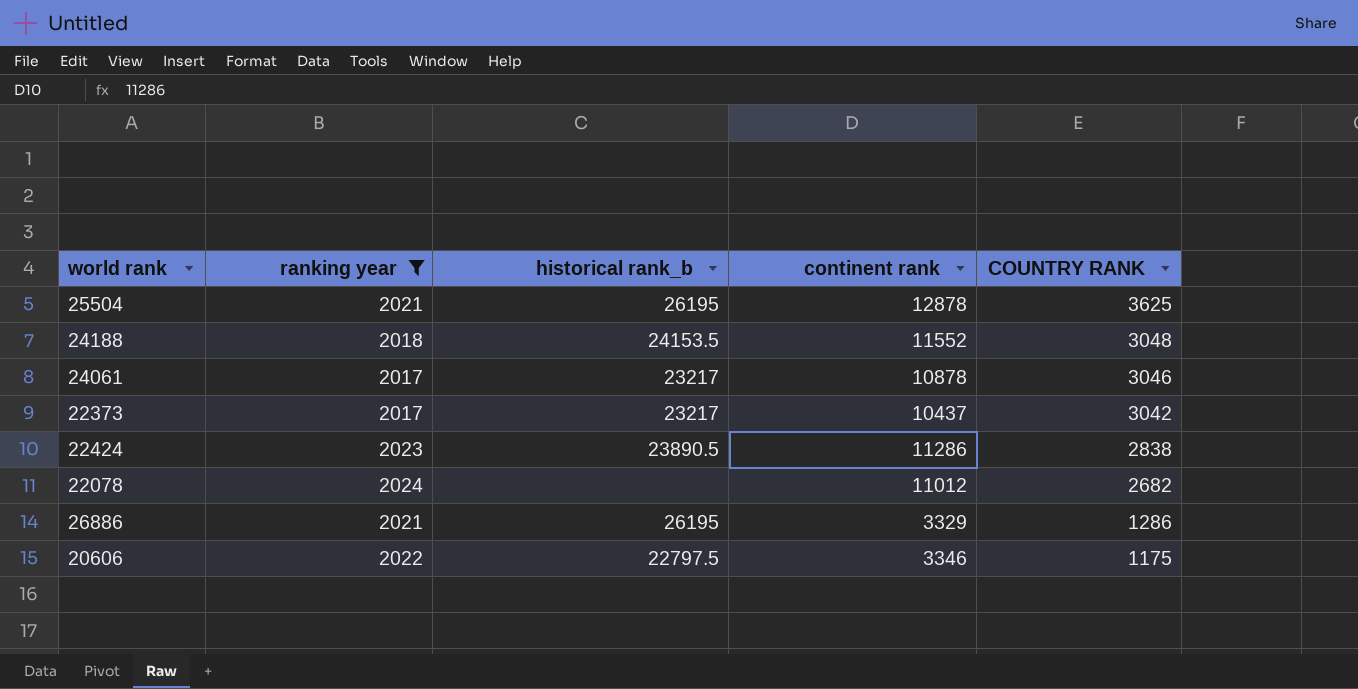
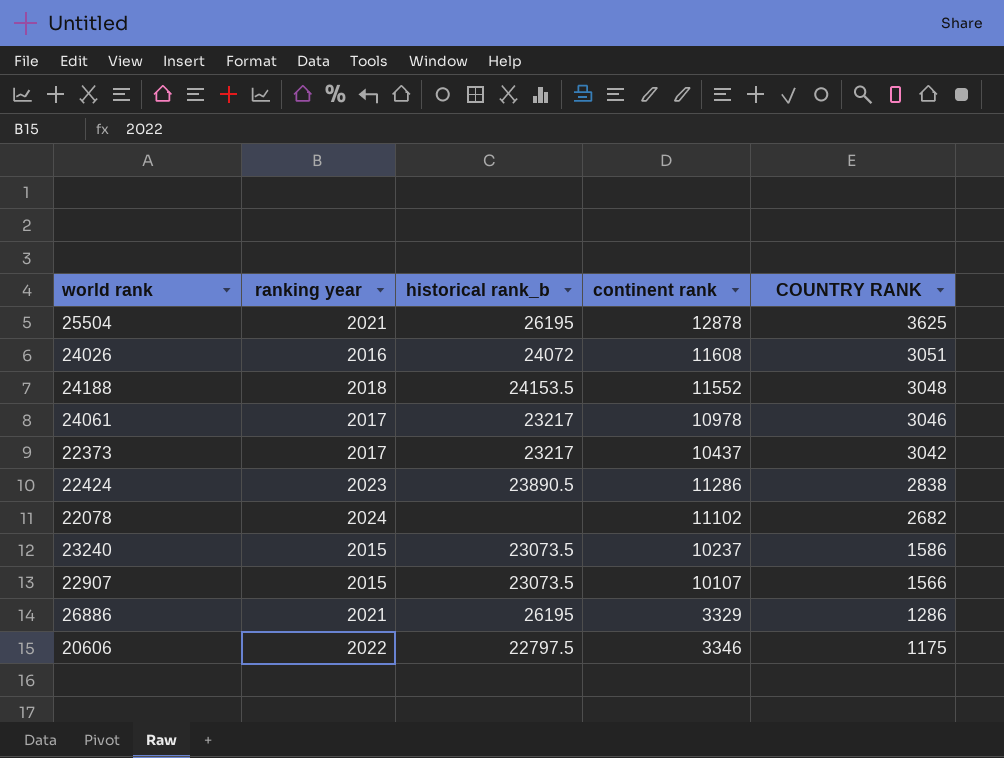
filter: ranking year >= 2017 -> none
24061 | continent rank: 10878 -> 10978
22078 | continent rank: 11012 -> 11102

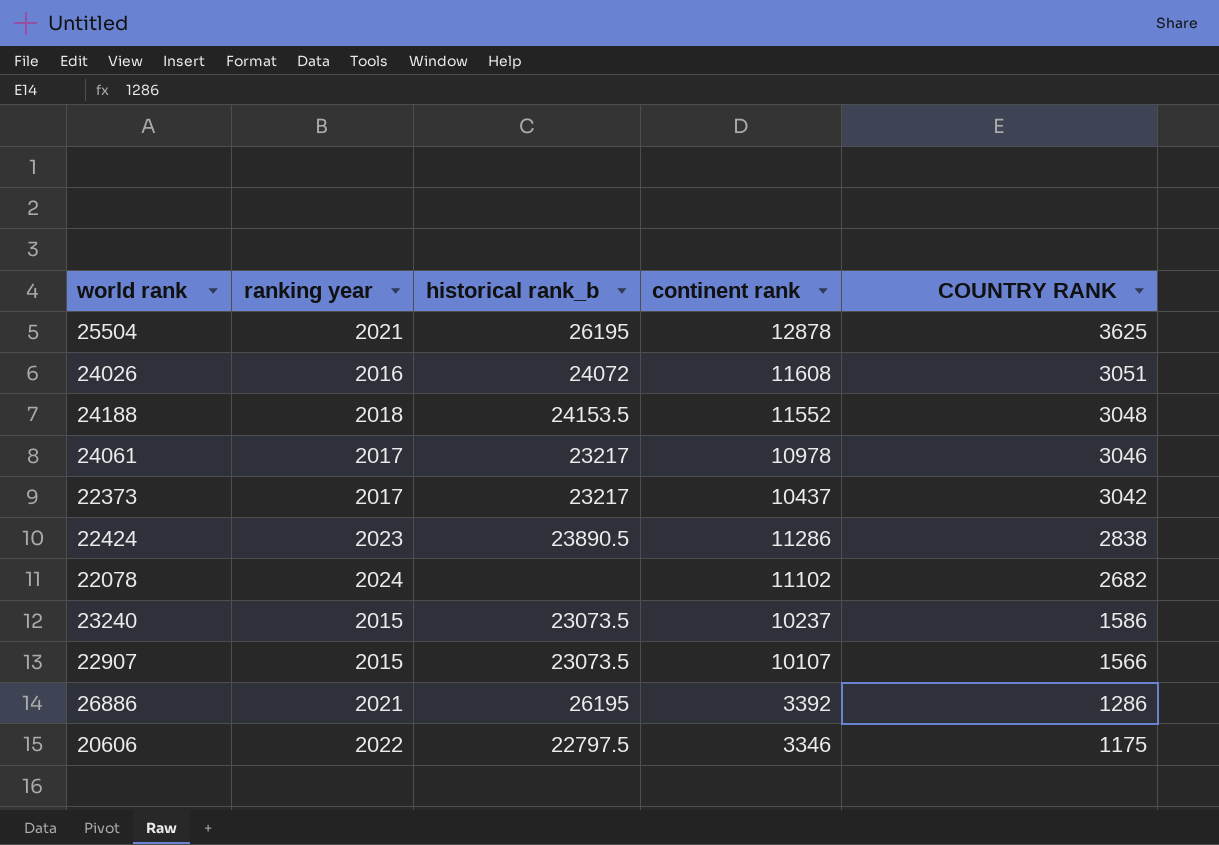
26886 | continent rank: 3329 -> 3392

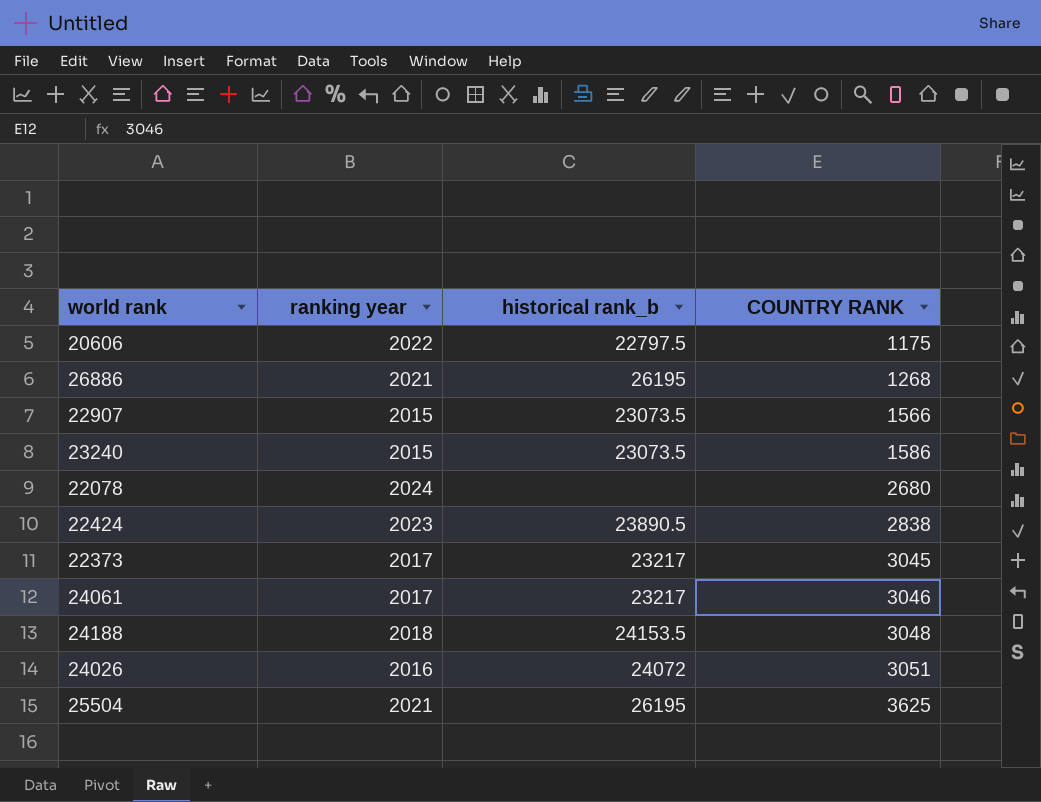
row order: COUNTRY RANK descending -> COUNTRY RANK ascending
column continent rank | position: 4 -> none
26886 | COUNTRY RANK: 1286 -> 1268
22078 | COUNTRY RANK: 2682 -> 2680
22373 | COUNTRY RANK: 3042 -> 3045

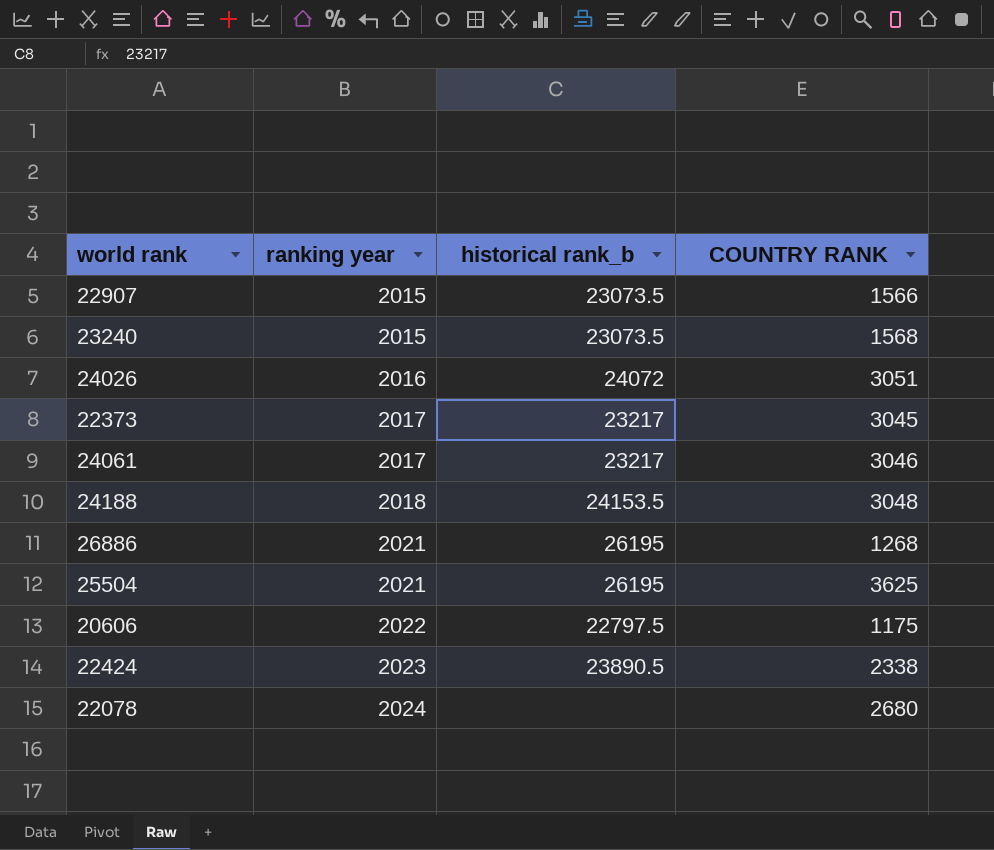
row order: COUNTRY RANK ascending -> ranking year ascending
23240 | COUNTRY RANK: 1586 -> 1568
22424 | COUNTRY RANK: 2838 -> 2338

